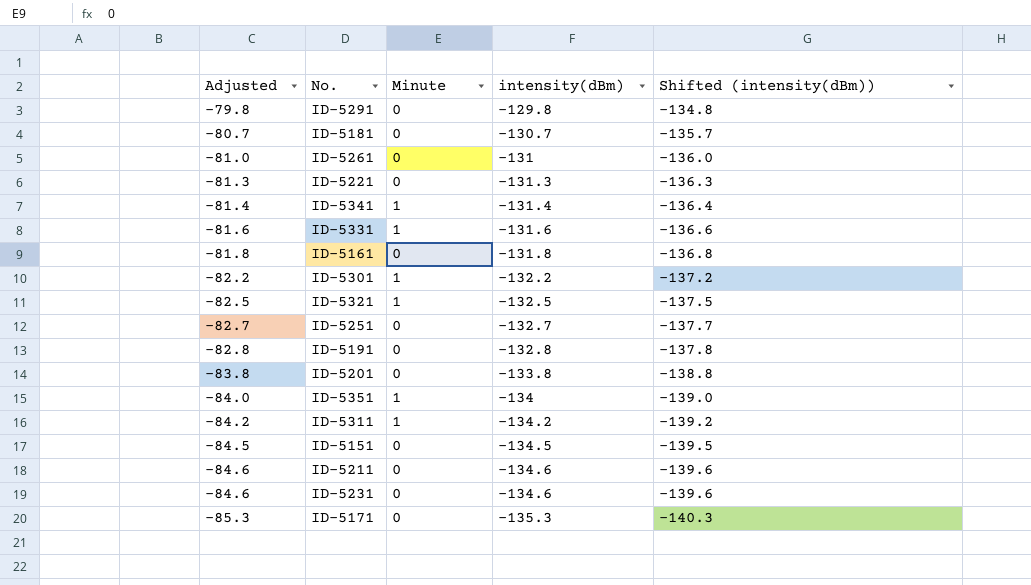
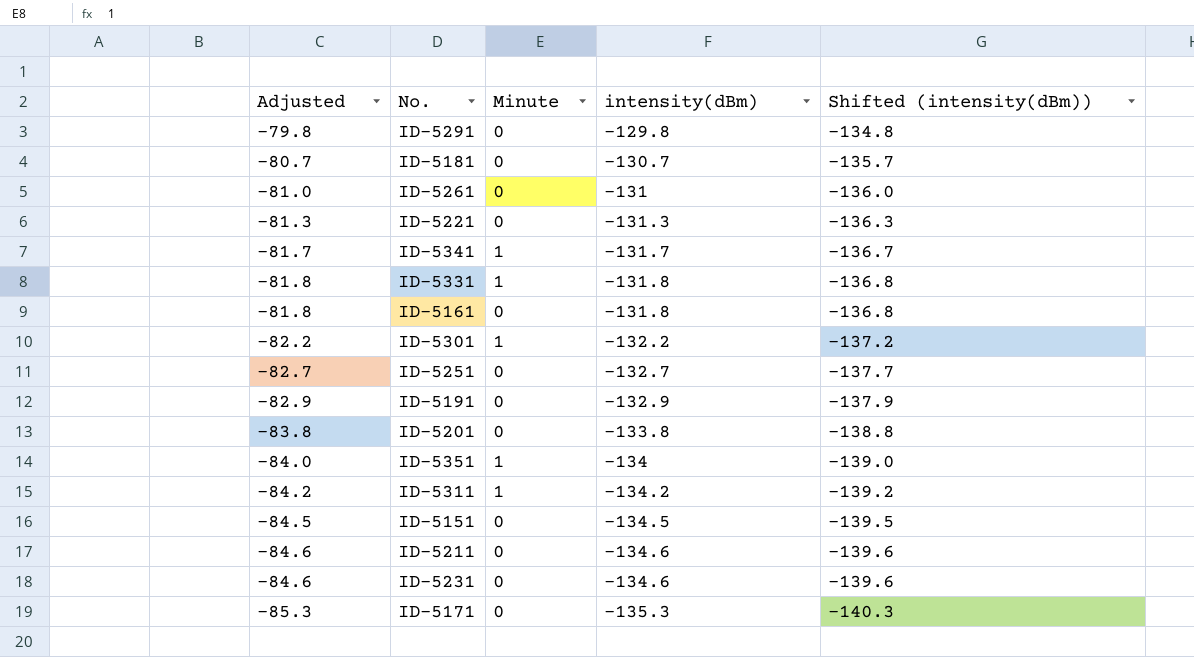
row ID-5321: -82.5 | 1 | -132.5 | -137.5 -> none
ID-5341 | Adjusted: -81.4 -> -81.7
ID-5341 | intensity(dBm): -131.4 -> -131.7
ID-5341 | Shifted (intensity(dBm)): -136.4 -> -136.7
ID-5331 | Adjusted: -81.6 -> -81.8
ID-5331 | intensity(dBm): -131.6 -> -131.8
ID-5331 | Shifted (intensity(dBm)): -136.6 -> -136.8
ID-5191 | Adjusted: -82.8 -> -82.9
ID-5191 | intensity(dBm): -132.8 -> -132.9
ID-5191 | Shifted (intensity(dBm)): -137.8 -> -137.9

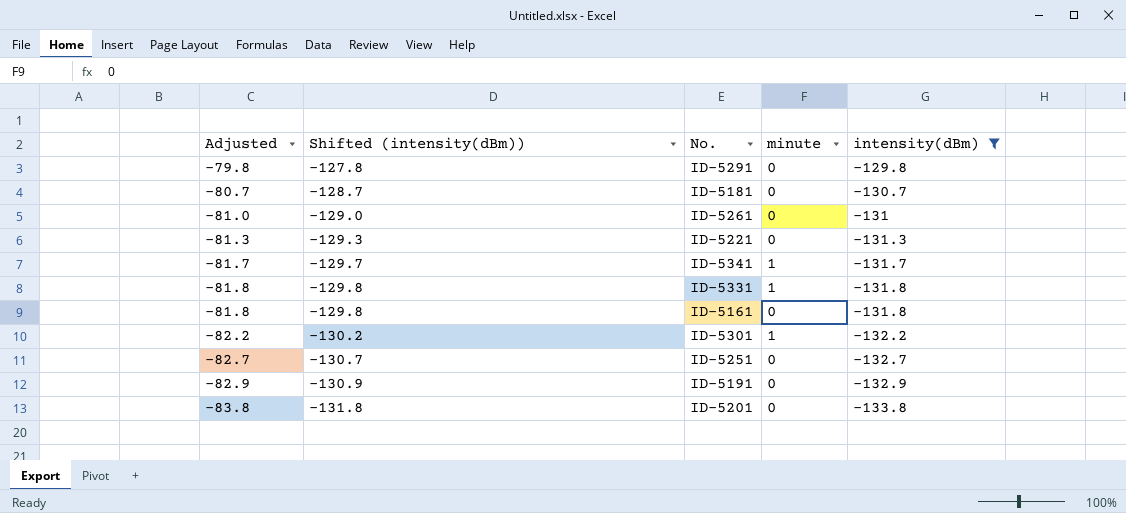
filter: none -> intensity(dBm) >= -133.8
column Shifted (intensity(dBm)) | formula: [intensity(dBm)] - 5 -> [intensity(dBm)] + 2
column Shifted (intensity(dBm)) | position: 5 -> 2
column name: Minute -> minute

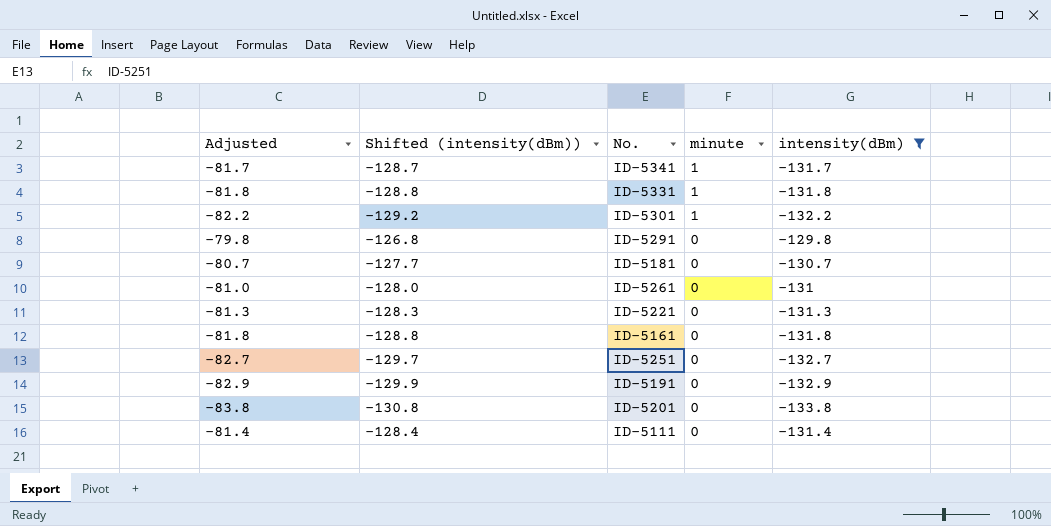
row order: Adjusted descending -> minute descending
column Shifted (intensity(dBm)) | formula: [intensity(dBm)] + 2 -> [intensity(dBm)] + 3
row ID-5111: none -> -81.4 | -128.4 | 0 | -131.4

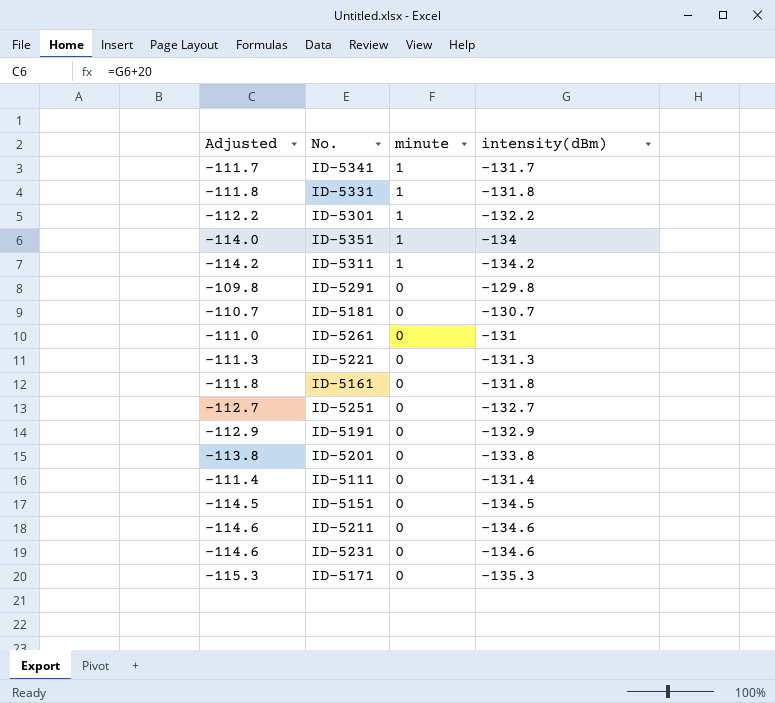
filter: intensity(dBm) >= -133.8 -> none
column Shifted (intensity(dBm)) | formula: [intensity(dBm)] + 3 -> none
column Adjusted | formula: [intensity(dBm)] + 50 -> [intensity(dBm)] + 20

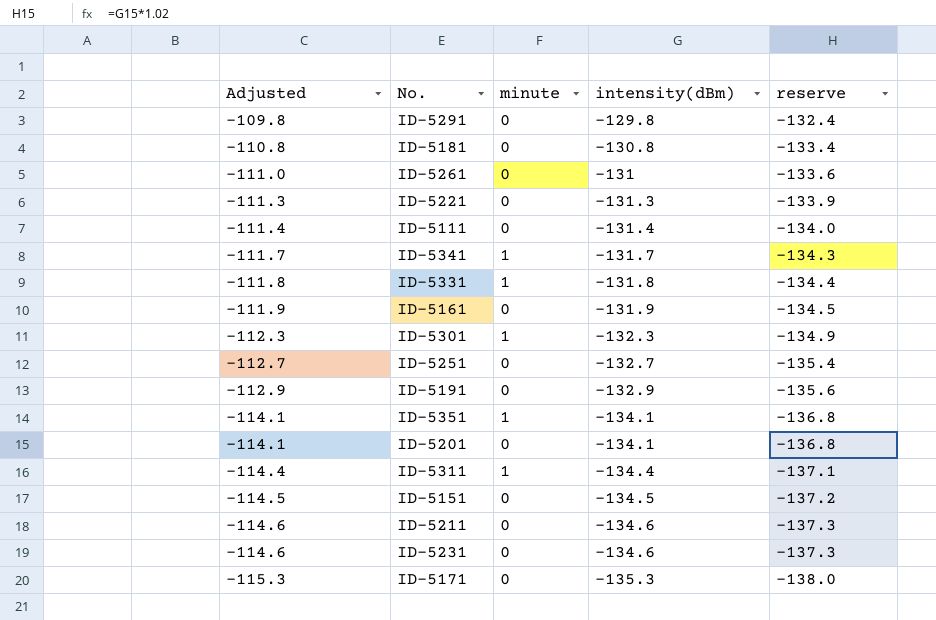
row order: minute descending -> Adjusted descending
column reserve | formula: none -> [intensity(dBm)] * 1.02
ID-5181 | Adjusted: -110.7 -> -110.8
ID-5181 | intensity(dBm): -130.7 -> -130.8
ID-5161 | Adjusted: -111.8 -> -111.9
ID-5161 | intensity(dBm): -131.8 -> -131.9
ID-5301 | Adjusted: -112.2 -> -112.3
ID-5301 | intensity(dBm): -132.2 -> -132.3
ID-5351 | Adjusted: -114.0 -> -114.1
ID-5351 | intensity(dBm): -134 -> -134.1
ID-5201 | Adjusted: -113.8 -> -114.1
ID-5201 | intensity(dBm): -133.8 -> -134.1
ID-5311 | Adjusted: -114.2 -> -114.4
ID-5311 | intensity(dBm): -134.2 -> -134.4

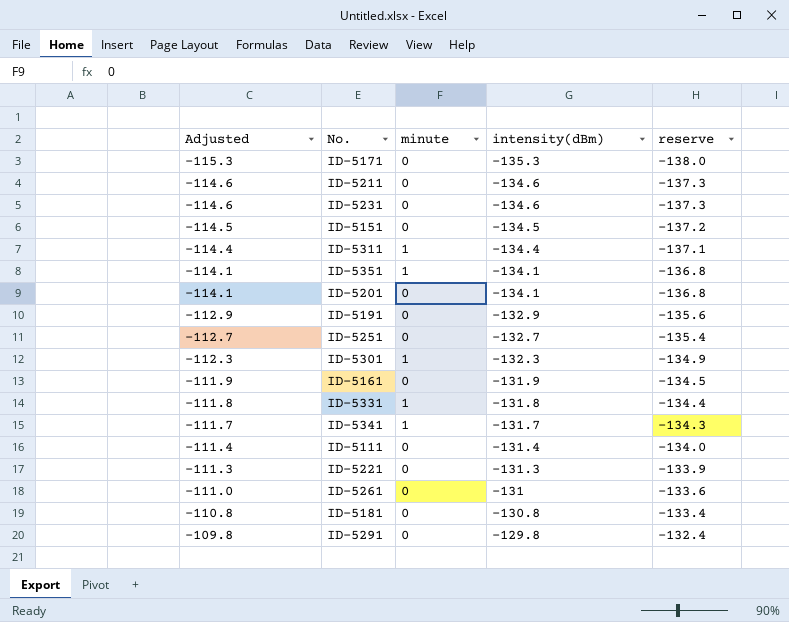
row order: Adjusted descending -> Adjusted ascending

